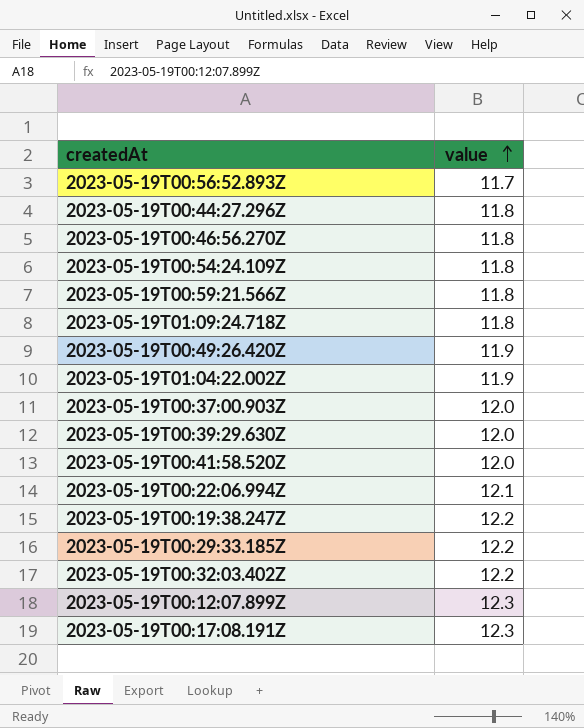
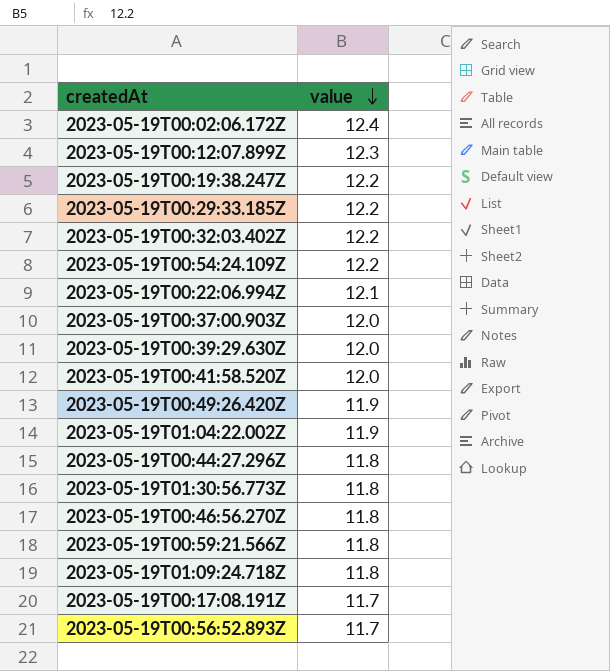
row order: value ascending -> value descending
row 2023-05-19T00:02:06.172Z: none -> 12.4
2023-05-19T00:54:24.109Z | value: 11.8 -> 12.2
row 2023-05-19T01:30:56.773Z: none -> 11.8
2023-05-19T00:17:08.191Z | value: 12.3 -> 11.7

